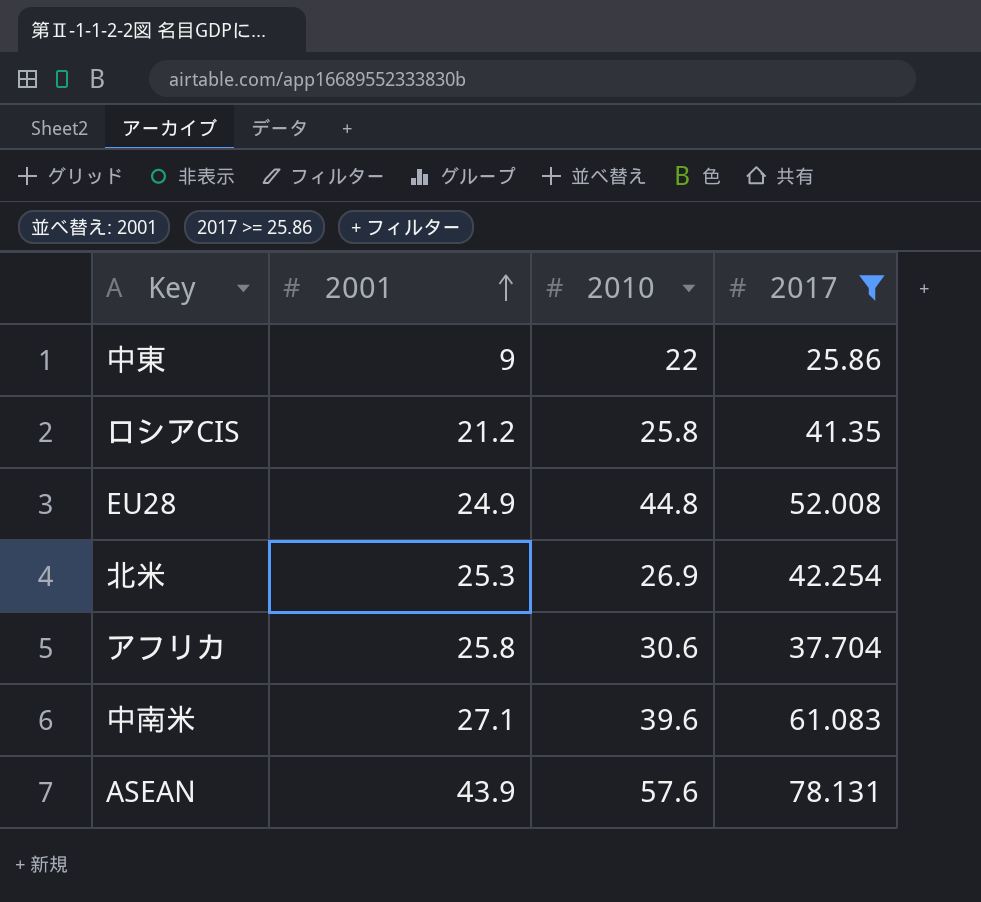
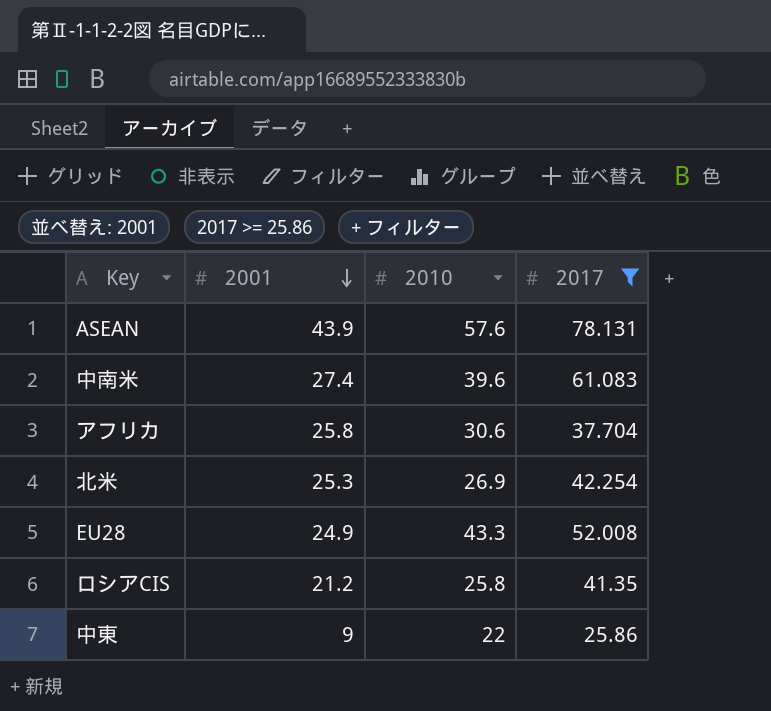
row order: 2001 ascending -> 2001 descending
中南米 | 2001: 27.1 -> 27.4
EU28 | 2010: 44.8 -> 43.3

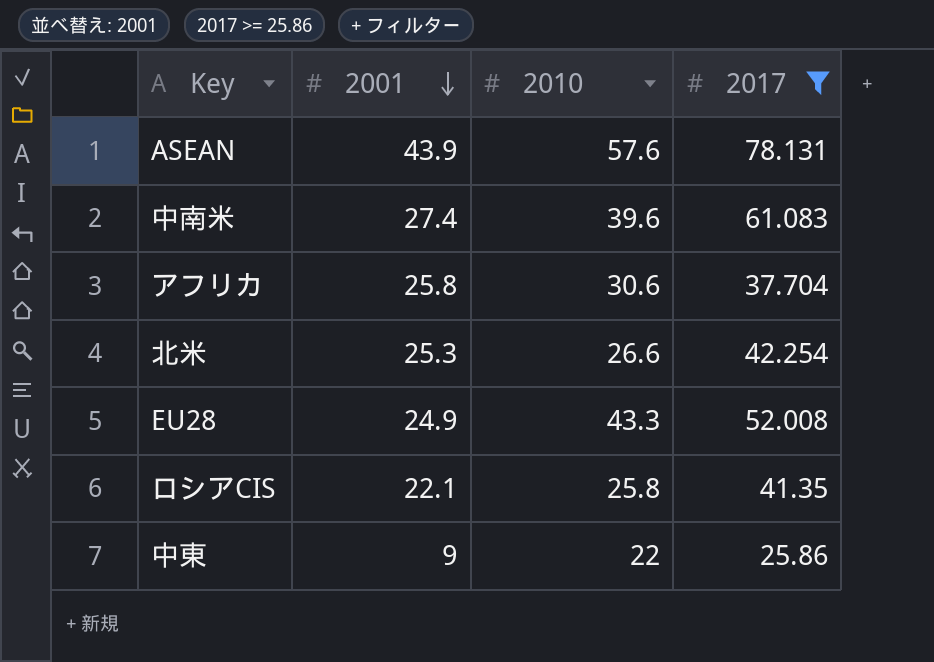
北米 | 2010: 26.9 -> 26.6
ロシアCIS | 2001: 21.2 -> 22.1

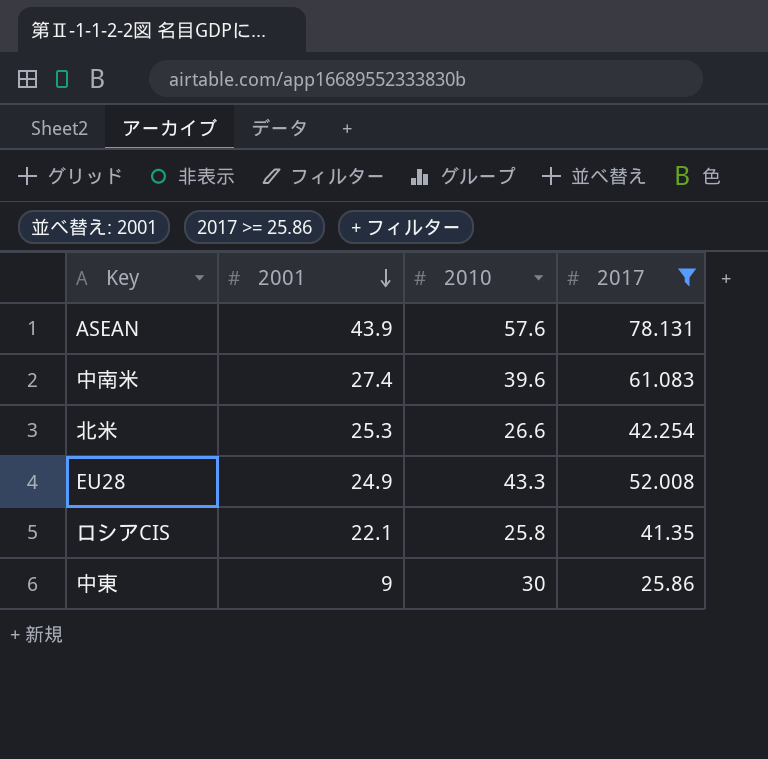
row アフリカ: 25.8 | 30.6 | 37.704 -> none
中東 | 2010: 22 -> 30

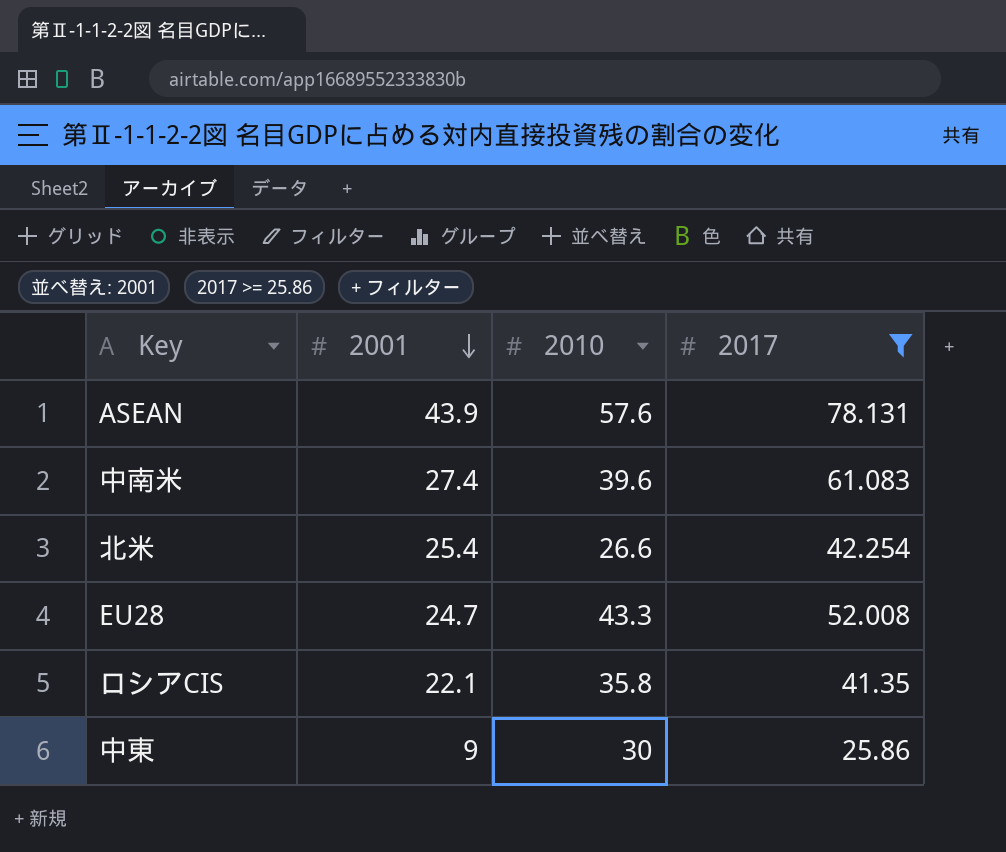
北米 | 2001: 25.3 -> 25.4
EU28 | 2001: 24.9 -> 24.7
ロシアCIS | 2010: 25.8 -> 35.8

